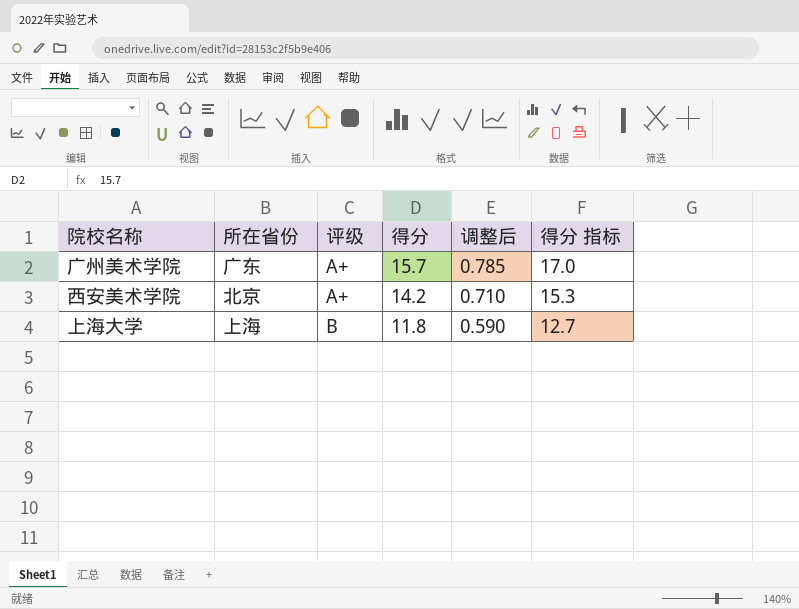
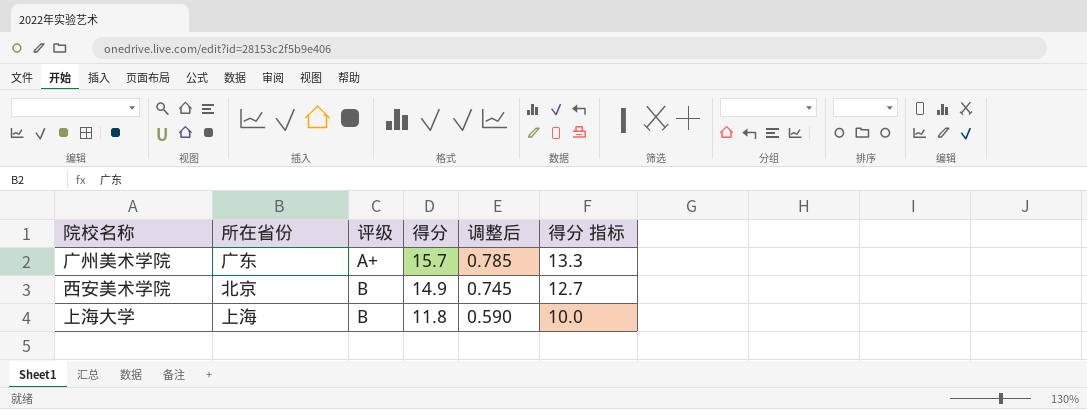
column 得分 指标 | formula: [得分] * 1.08 -> [得分] * 0.85
西安美术学院 | 评级: A+ -> B
西安美术学院 | 得分: 14.2 -> 14.9
西安美术学院 | 调整后: 0.710 -> 0.745

